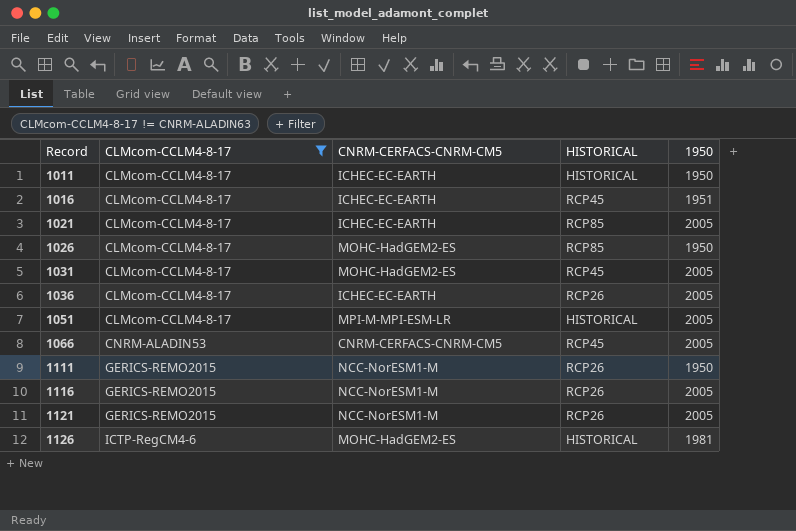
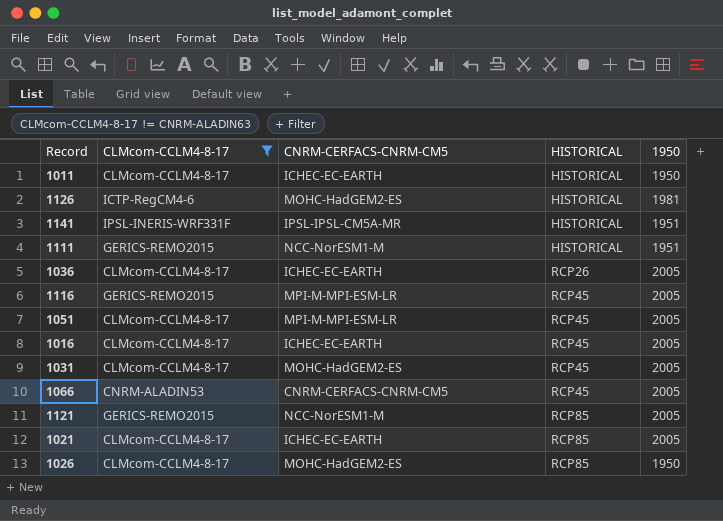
row order: Record ascending -> HISTORICAL ascending
row 1141: none -> IPSL-INERIS-WRF331F | IPSL-IPSL-CM5A-MR | HISTORICAL | 1951
1111 | HISTORICAL: RCP26 -> HISTORICAL
1111 | 1950: 1950 -> 1951
1116 | CNRM-CERFACS-CNRM-CM5: NCC-NorESM1-M -> MPI-M-MPI-ESM-LR
1116 | HISTORICAL: RCP26 -> RCP45
1051 | HISTORICAL: HISTORICAL -> RCP45
1016 | 1950: 1951 -> 2005
1121 | HISTORICAL: RCP26 -> RCP85

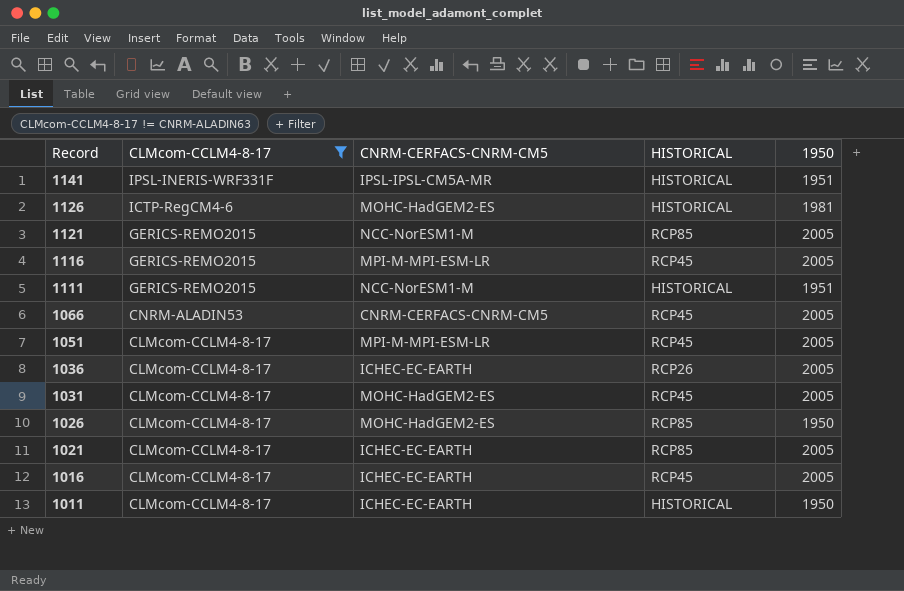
row order: HISTORICAL ascending -> Record descending

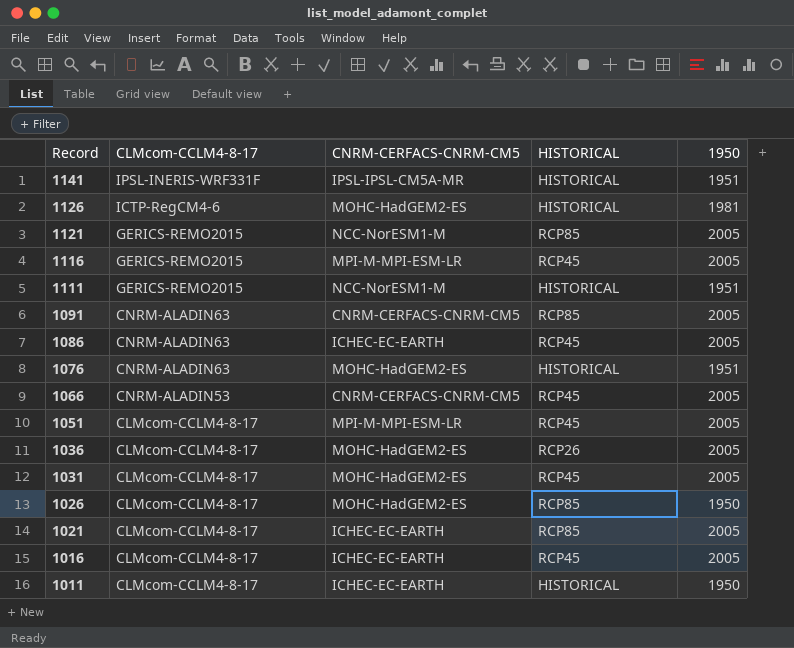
filter: CLMcom-CCLM4-8-17 != CNRM-ALADIN63 -> none
1036 | CNRM-CERFACS-CNRM-CM5: ICHEC-EC-EARTH -> MOHC-HadGEM2-ES

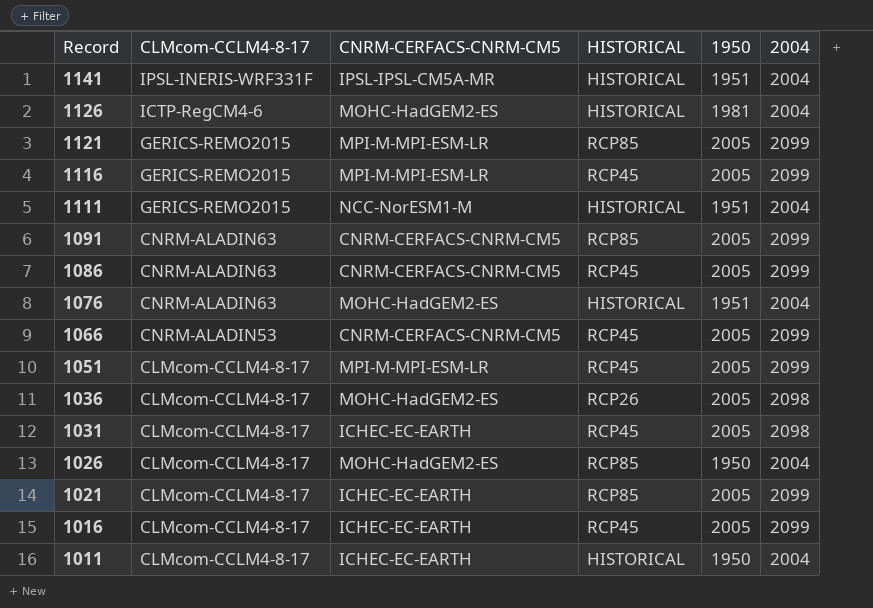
column 2004 | position: none -> 6
1121 | CNRM-CERFACS-CNRM-CM5: NCC-NorESM1-M -> MPI-M-MPI-ESM-LR
1086 | CNRM-CERFACS-CNRM-CM5: ICHEC-EC-EARTH -> CNRM-CERFACS-CNRM-CM5
1031 | CNRM-CERFACS-CNRM-CM5: MOHC-HadGEM2-ES -> ICHEC-EC-EARTH

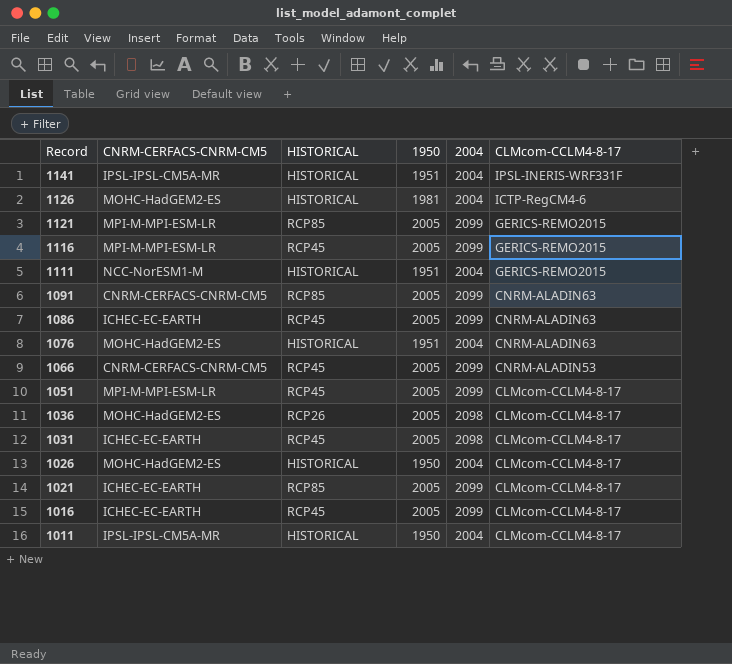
column CLMcom-CCLM4-8-17 | position: 2 -> 6
1086 | CNRM-CERFACS-CNRM-CM5: CNRM-CERFACS-CNRM-CM5 -> ICHEC-EC-EARTH
1026 | HISTORICAL: RCP85 -> HISTORICAL
1011 | CNRM-CERFACS-CNRM-CM5: ICHEC-EC-EARTH -> IPSL-IPSL-CM5A-MR

